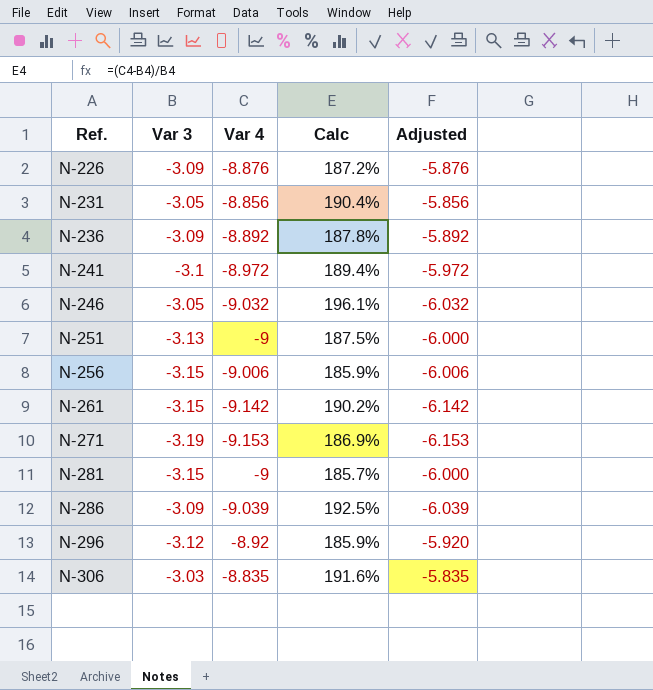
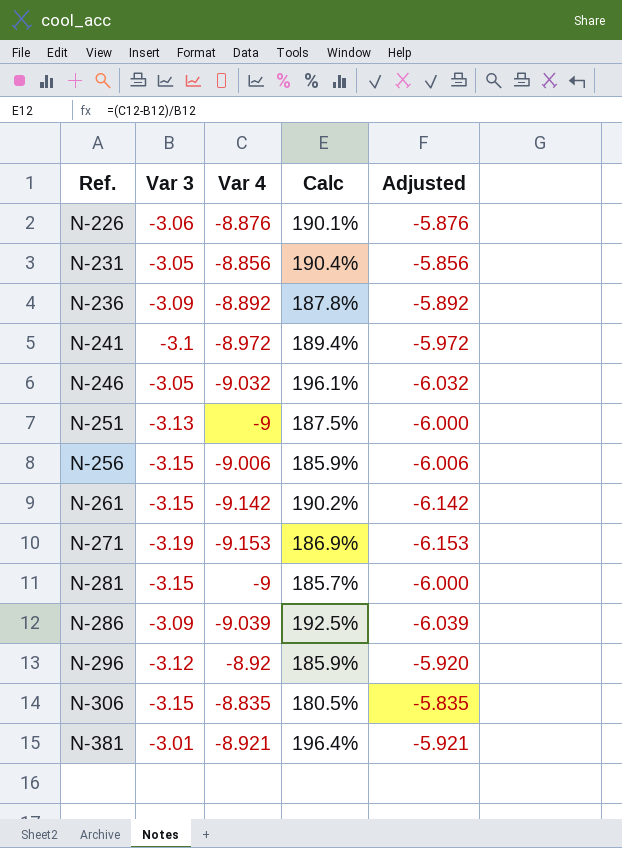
N-226 | Var 3: -3.09 -> -3.06
N-226 | Calc: 187.2% -> 190.1%
N-306 | Var 3: -3.03 -> -3.15
N-306 | Calc: 191.6% -> 180.5%
row N-381: none -> -3.01 | -8.921 | 196.4% | -5.921

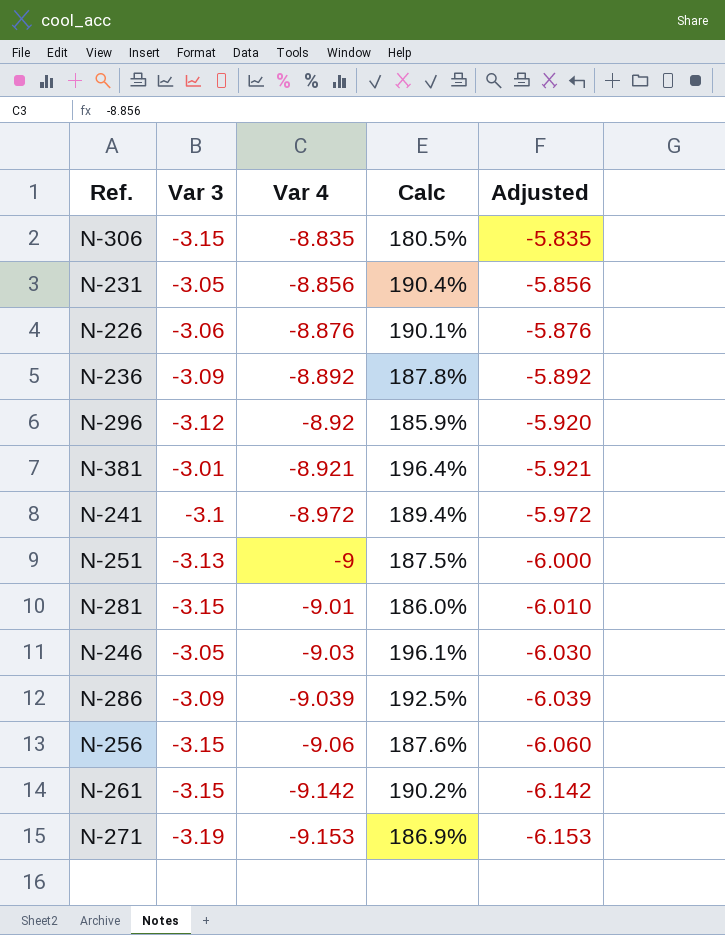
row order: Ref. ascending -> Var 4 descending
N-281 | Var 4: -9 -> -9.01
N-281 | Calc: 185.7% -> 186.0%
N-281 | Adjusted: -6.000 -> -6.010
N-246 | Var 4: -9.032 -> -9.03
N-246 | Adjusted: -6.032 -> -6.030
N-256 | Var 4: -9.006 -> -9.06
N-256 | Calc: 185.9% -> 187.6%
N-256 | Adjusted: -6.006 -> -6.060

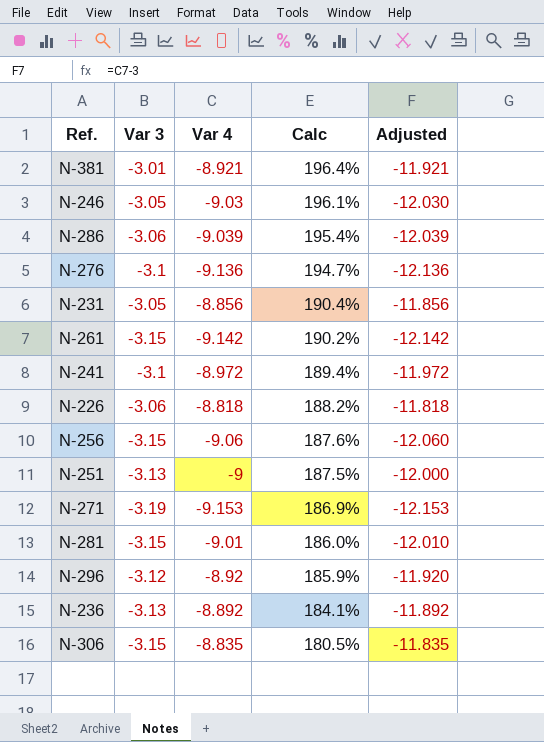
row order: Var 4 descending -> Calc descending
column Adjusted | formula: [Var 4] + 3 -> [Var 4] - 3
N-286 | Var 3: -3.09 -> -3.06
N-286 | Calc: 192.5% -> 195.4%
row N-276: none -> -3.1 | -9.136 | 194.7% | -12.136
N-226 | Var 4: -8.876 -> -8.818
N-226 | Calc: 190.1% -> 188.2%
N-236 | Var 3: -3.09 -> -3.13
N-236 | Calc: 187.8% -> 184.1%

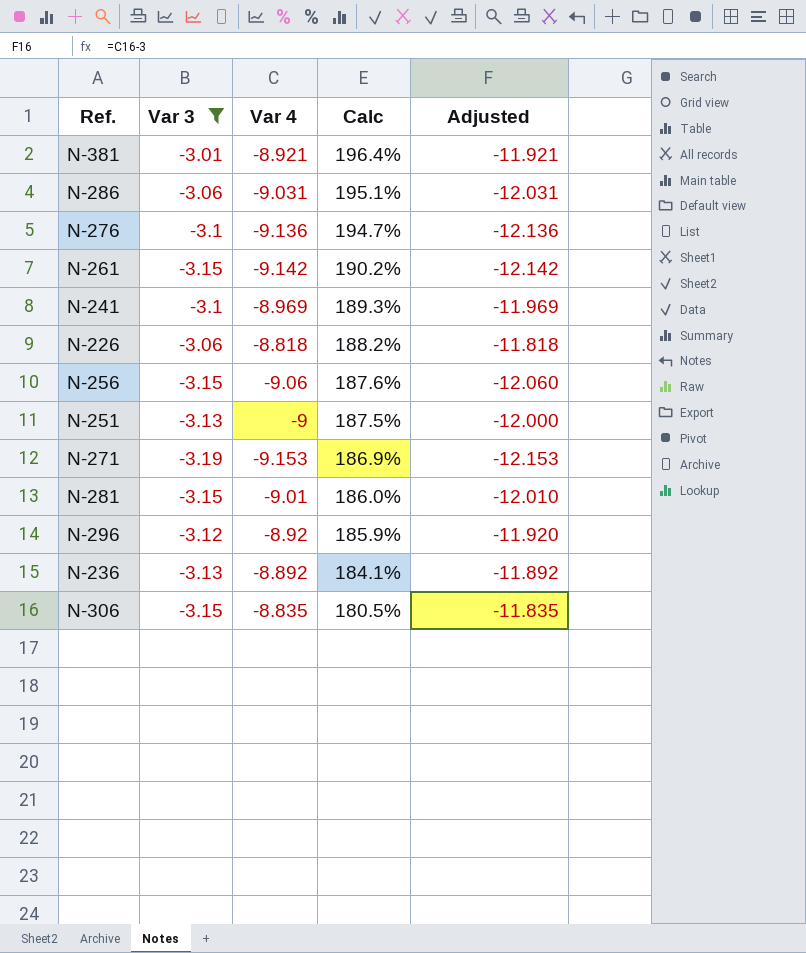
filter: none -> Var 3 != -3.05
N-286 | Var 4: -9.039 -> -9.031
N-286 | Calc: 195.4% -> 195.1%
N-286 | Adjusted: -12.039 -> -12.031
N-241 | Var 4: -8.972 -> -8.969
N-241 | Calc: 189.4% -> 189.3%
N-241 | Adjusted: -11.972 -> -11.969

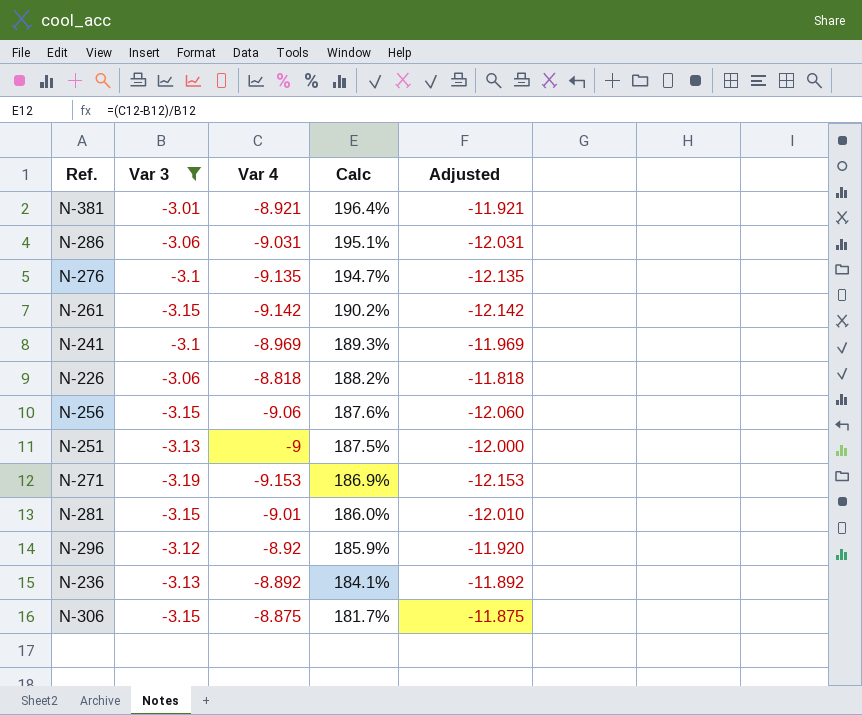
N-276 | Var 4: -9.136 -> -9.135
N-276 | Adjusted: -12.136 -> -12.135
N-306 | Var 4: -8.835 -> -8.875
N-306 | Calc: 180.5% -> 181.7%
N-306 | Adjusted: -11.835 -> -11.875

